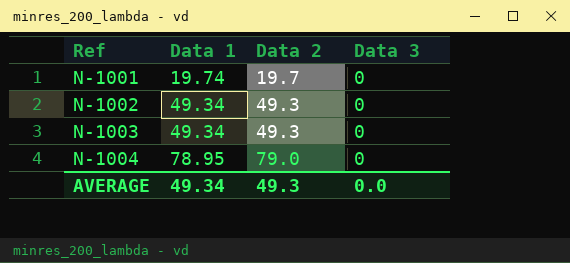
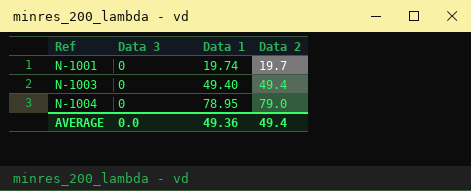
column Data 3 | position: 4 -> 2
row N-1002: 49.34 | 49.3 | 0 -> none
N-1003 | Data 1: 49.34 -> 49.40
N-1003 | Data 2: 49.3 -> 49.4
AVERAGE | Data 1: 49.34 -> 49.36
AVERAGE | Data 2: 49.3 -> 49.4

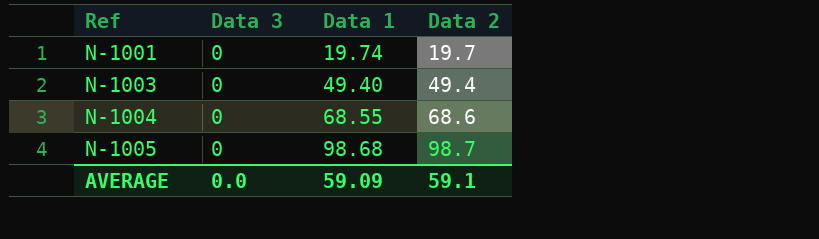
N-1004 | Data 1: 78.95 -> 68.55
N-1004 | Data 2: 79.0 -> 68.6
row N-1005: none -> 0 | 98.68 | 98.7
AVERAGE | Data 1: 49.36 -> 59.09
AVERAGE | Data 2: 49.4 -> 59.1

